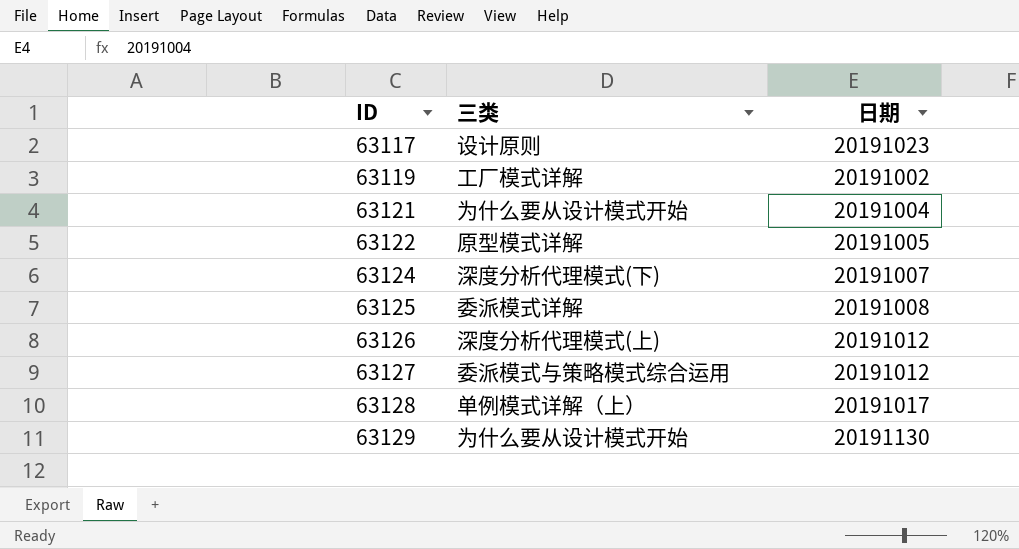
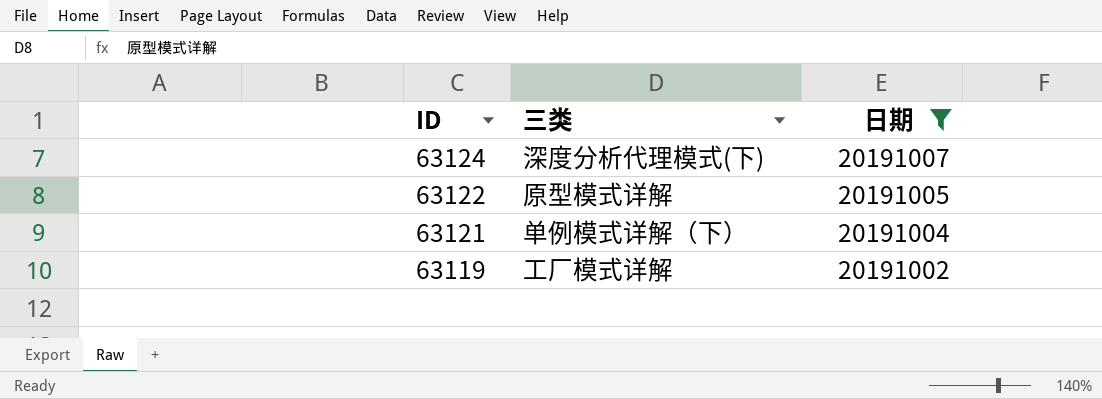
filter: none -> 日期 <= 20191007
row order: ID ascending -> ID descending
63121 | 三类: 为什么要从设计模式开始 -> 单例模式详解（下）

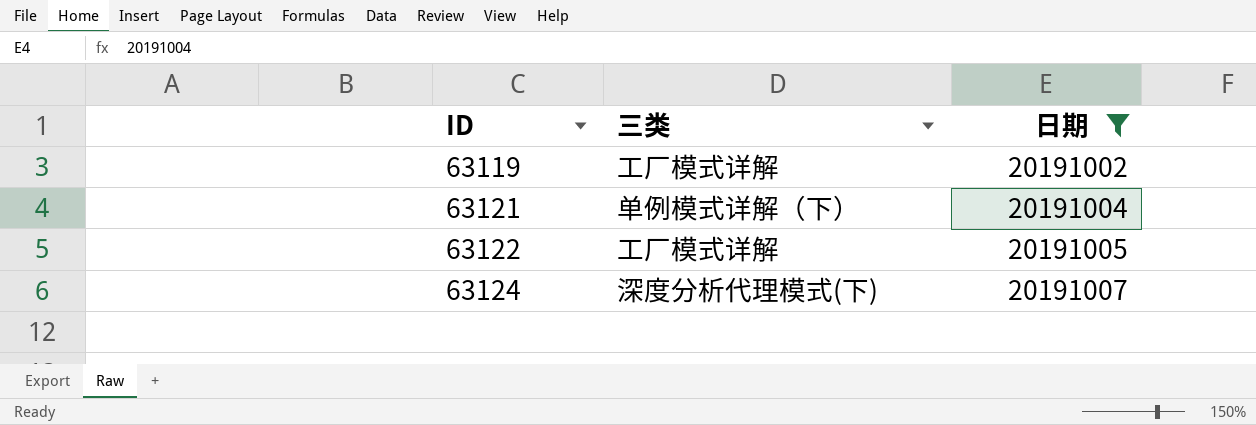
row order: ID descending -> ID ascending
63122 | 三类: 原型模式详解 -> 工厂模式详解

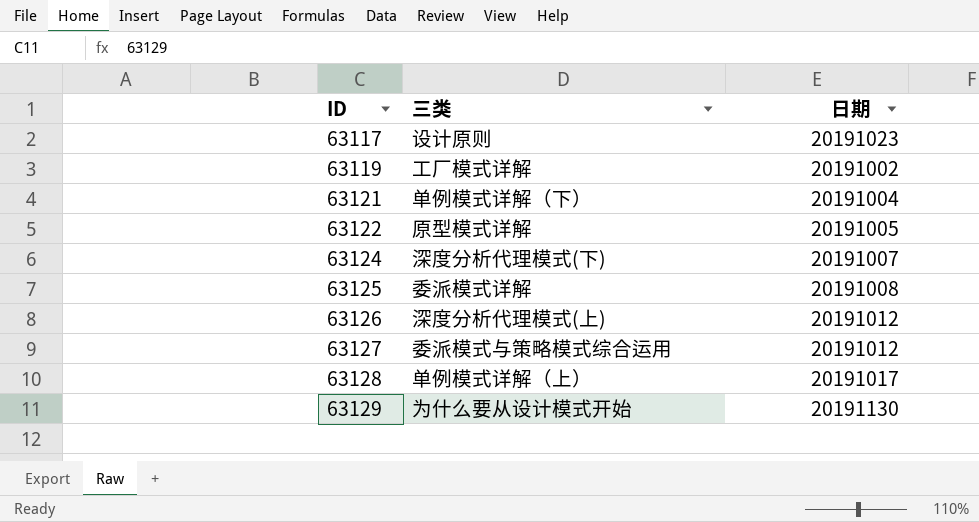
filter: 日期 <= 20191007 -> none
63122 | 三类: 工厂模式详解 -> 原型模式详解

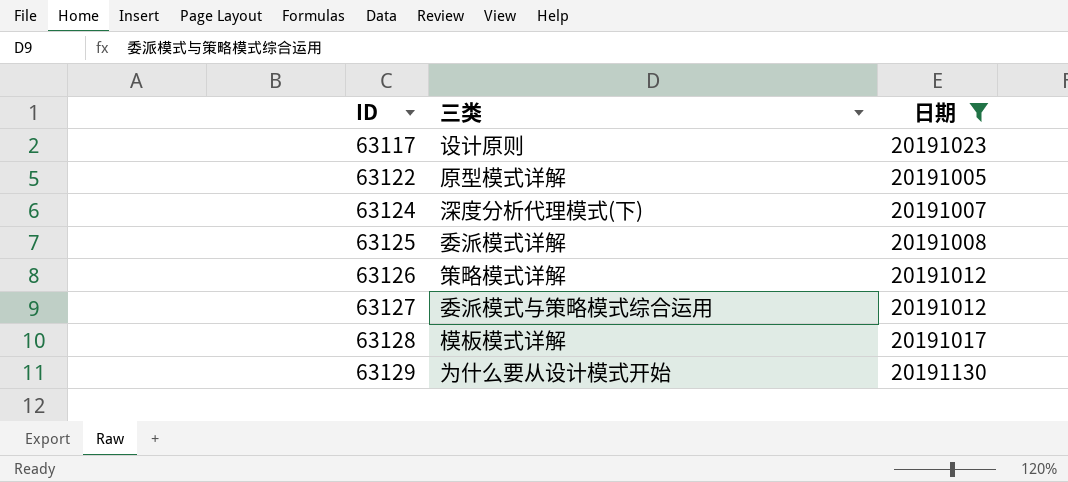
filter: none -> 日期 >= 20191005
63126 | 三类: 深度分析代理模式(上) -> 策略模式详解
63128 | 三类: 单例模式详解（上） -> 模板模式详解

